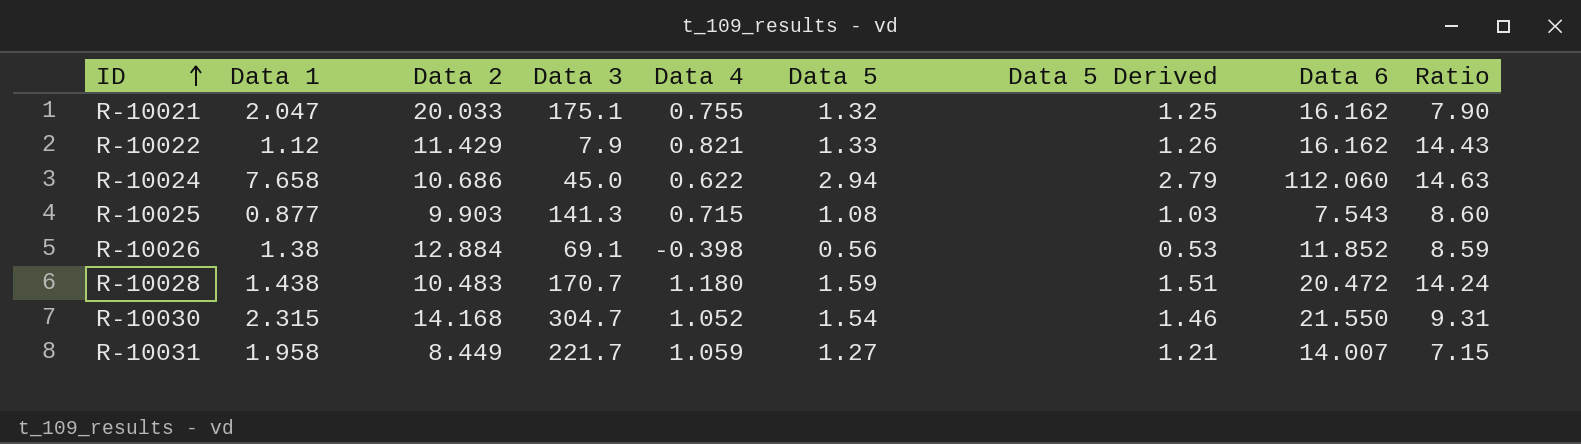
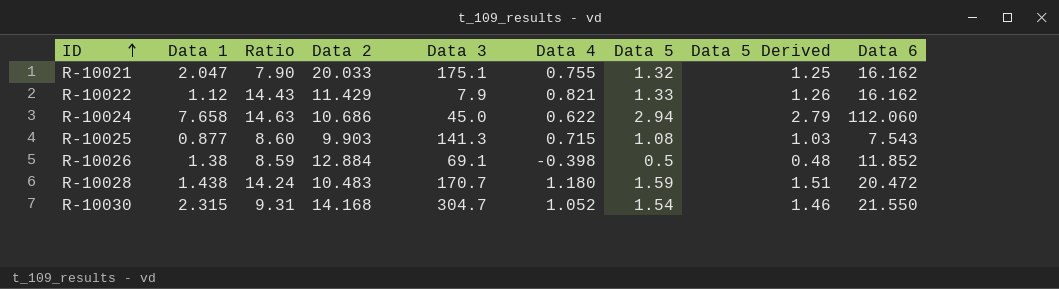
column Ratio | position: 9 -> 3
row R-10031: 1.958 | 8.449 | 221.7 | 1.059 | 1.27 | 1.21 | 14.007 | 7.15 -> none
R-10026 | Data 5: 0.56 -> 0.5
R-10026 | Data 5 Derived: 0.53 -> 0.48

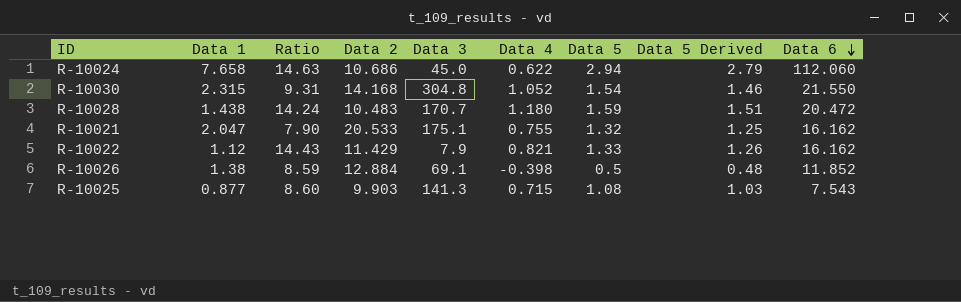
row order: ID ascending -> Data 6 descending
R-10030 | Data 3: 304.7 -> 304.8
R-10021 | Data 2: 20.033 -> 20.533

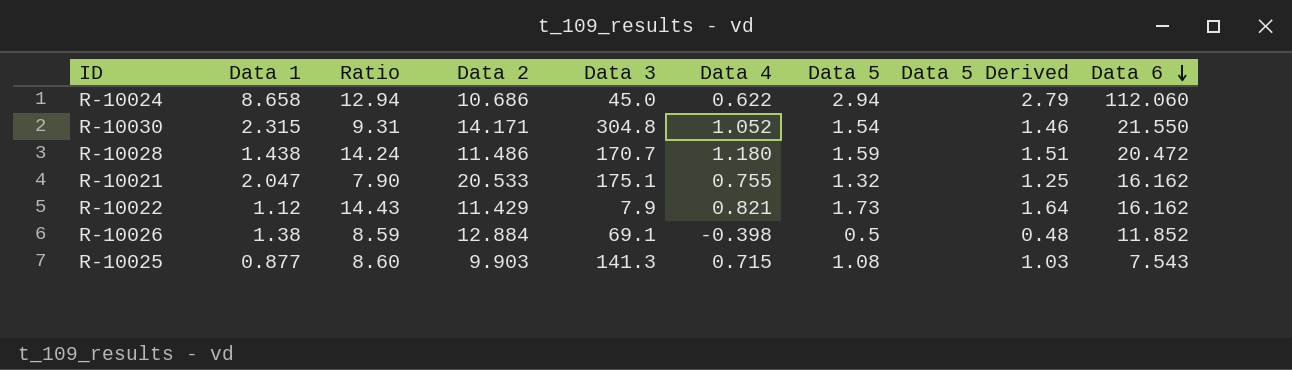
R-10024 | Data 1: 7.658 -> 8.658
R-10024 | Ratio: 14.63 -> 12.94
R-10030 | Data 2: 14.168 -> 14.171
R-10028 | Data 2: 10.483 -> 11.486
R-10022 | Data 5: 1.33 -> 1.73
R-10022 | Data 5 Derived: 1.26 -> 1.64

